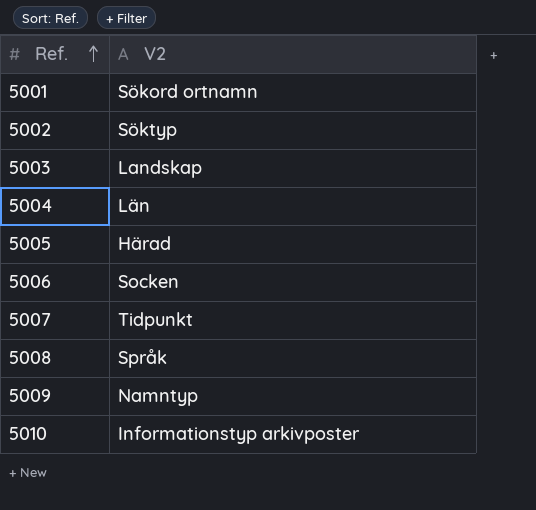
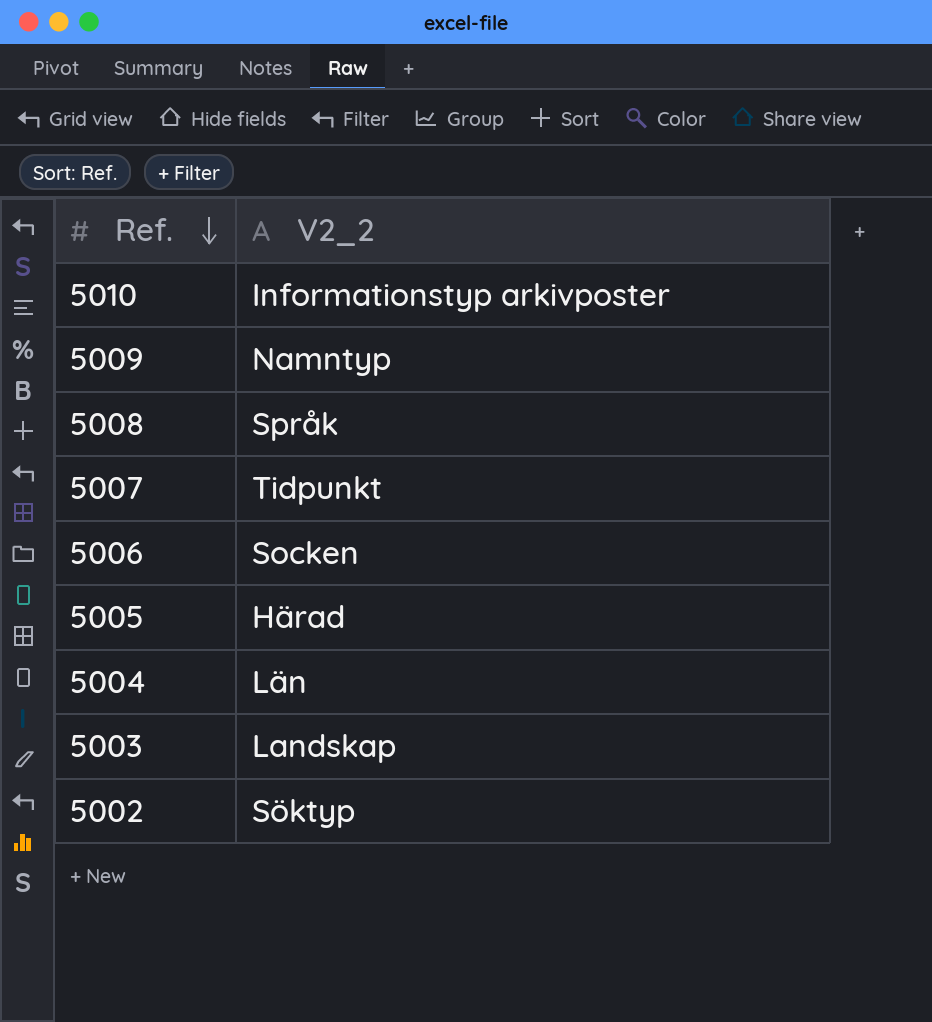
row order: Ref. ascending -> Ref. descending
column name: V2 -> V2_2
row 5001: Sökord ortnamn -> none

